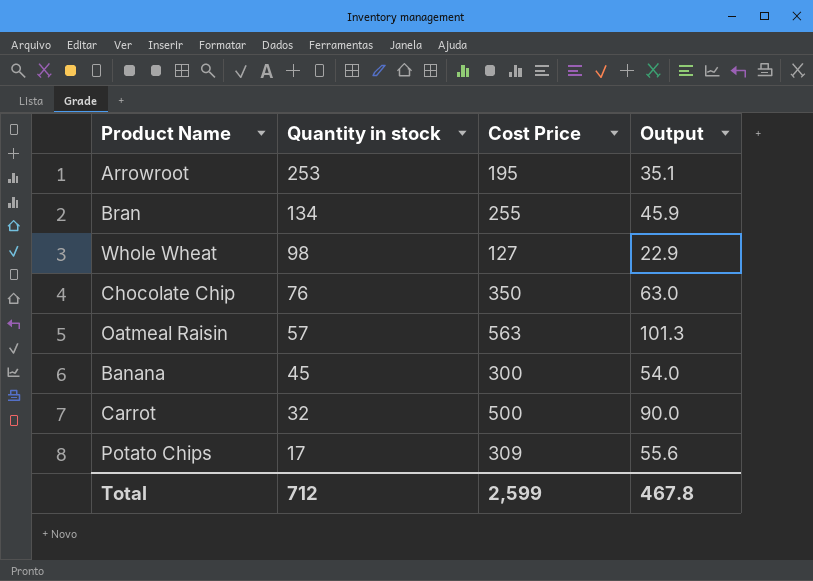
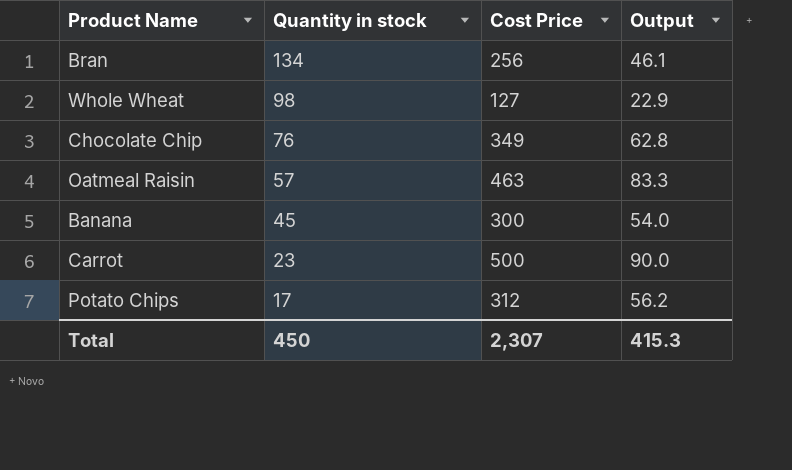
row Arrowroot: 253 | 195 | 35.1 -> none
Bran | Cost Price: 255 -> 256
Bran | Output: 45.9 -> 46.1
Chocolate Chip | Cost Price: 350 -> 349
Chocolate Chip | Output: 63.0 -> 62.8
Oatmeal Raisin | Cost Price: 563 -> 463
Oatmeal Raisin | Output: 101.3 -> 83.3
Carrot | Quantity in stock: 32 -> 23
Potato Chips | Cost Price: 309 -> 312
Potato Chips | Output: 55.6 -> 56.2
Total | Quantity in stock: 712 -> 450
Total | Cost Price: 2,599 -> 2,307
Total | Output: 467.8 -> 415.3

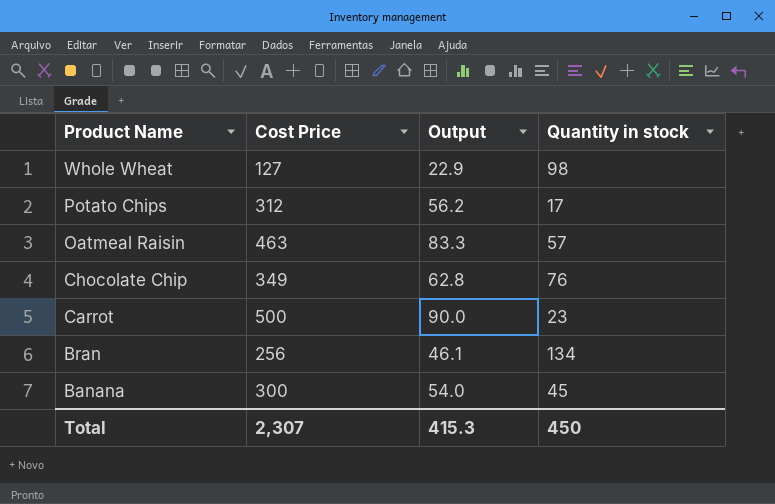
row order: Quantity in stock descending -> Product Name descending
column Quantity in stock | position: 2 -> 4

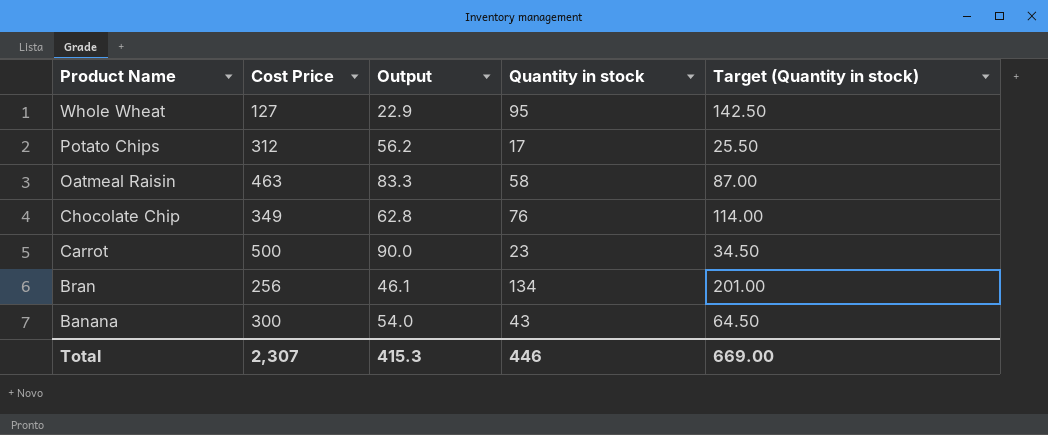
column Target (Quantity in stock) | formula: none -> [Quantity in stock] * 1.5
Whole Wheat | Quantity in stock: 98 -> 95
Oatmeal Raisin | Quantity in stock: 57 -> 58
Banana | Quantity in stock: 45 -> 43
Total | Quantity in stock: 450 -> 446

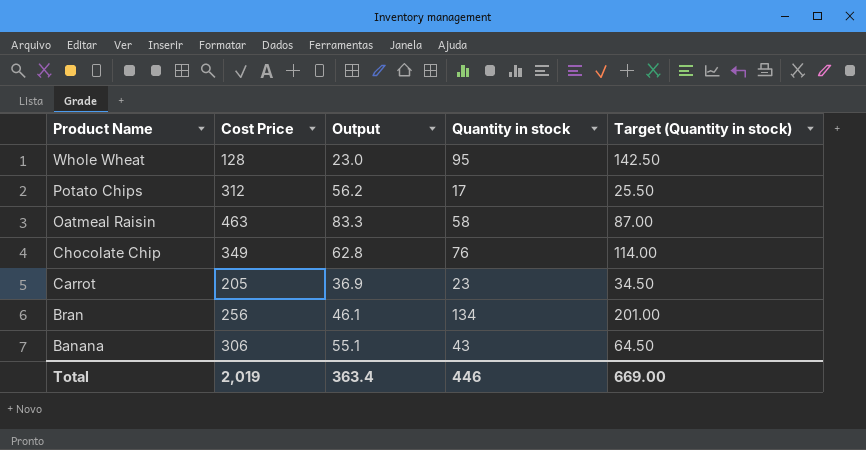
Whole Wheat | Cost Price: 127 -> 128
Whole Wheat | Output: 22.9 -> 23.0
Carrot | Cost Price: 500 -> 205
Carrot | Output: 90.0 -> 36.9
Banana | Cost Price: 300 -> 306
Banana | Output: 54.0 -> 55.1
Total | Cost Price: 2,307 -> 2,019
Total | Output: 415.3 -> 363.4

